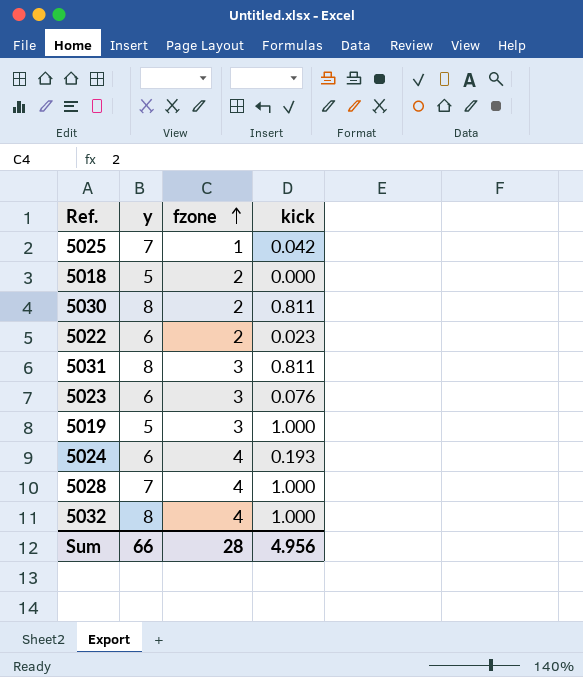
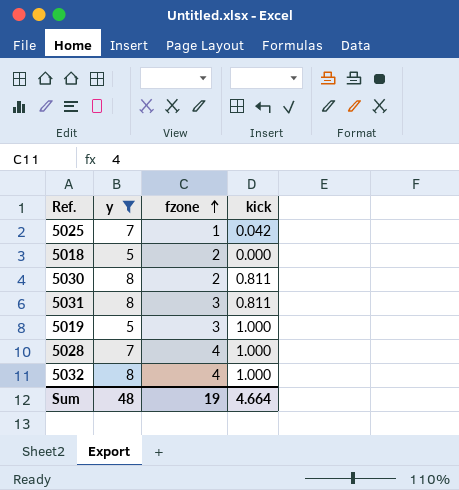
filter: none -> y != 6
Sum | y: 66 -> 48
Sum | fzone: 28 -> 19
Sum | kick: 4.956 -> 4.664

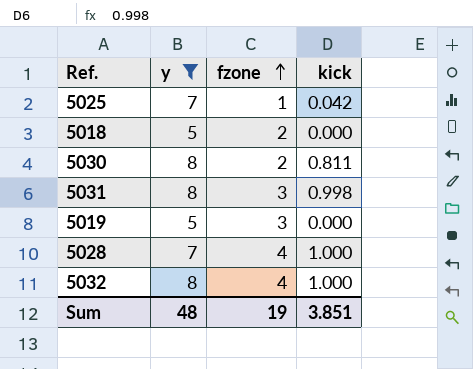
5031 | kick: 0.811 -> 0.998
5019 | kick: 1.000 -> 0.000
Sum | kick: 4.664 -> 3.851

